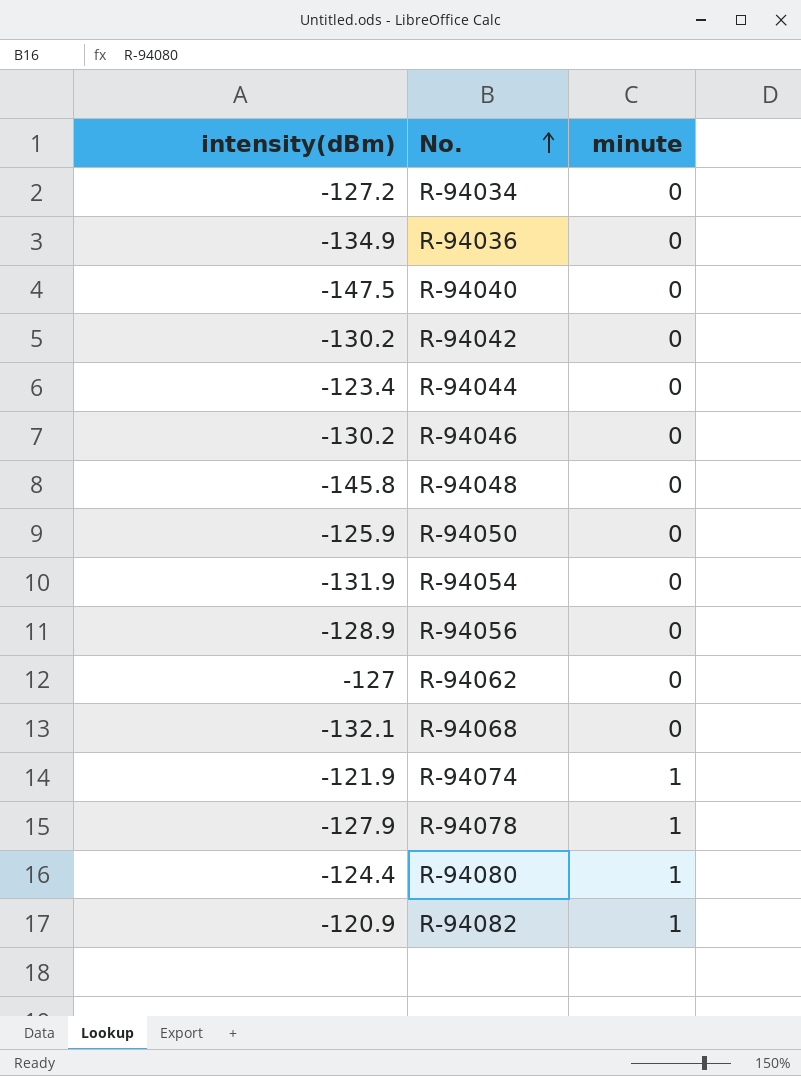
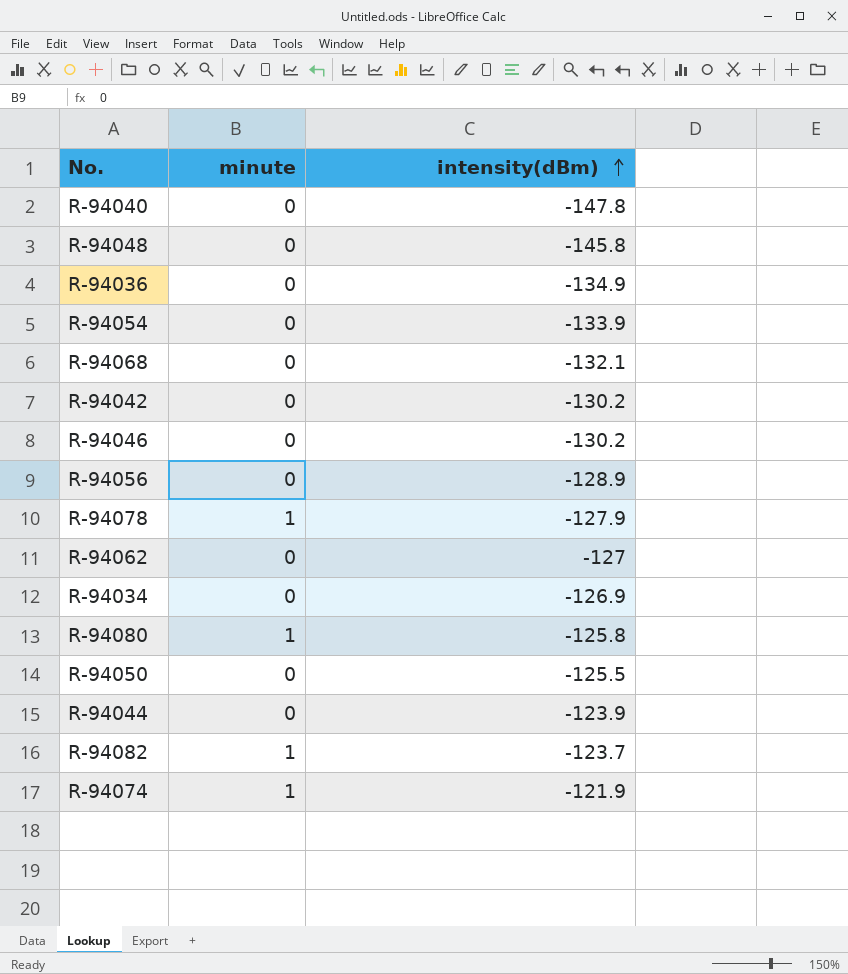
row order: No. ascending -> intensity(dBm) ascending
column intensity(dBm) | position: 1 -> 3
R-94040 | intensity(dBm): -147.5 -> -147.8
R-94054 | intensity(dBm): -131.9 -> -133.9
R-94034 | intensity(dBm): -127.2 -> -126.9
R-94080 | intensity(dBm): -124.4 -> -125.8
R-94050 | intensity(dBm): -125.9 -> -125.5
R-94044 | intensity(dBm): -123.4 -> -123.9
R-94082 | intensity(dBm): -120.9 -> -123.7

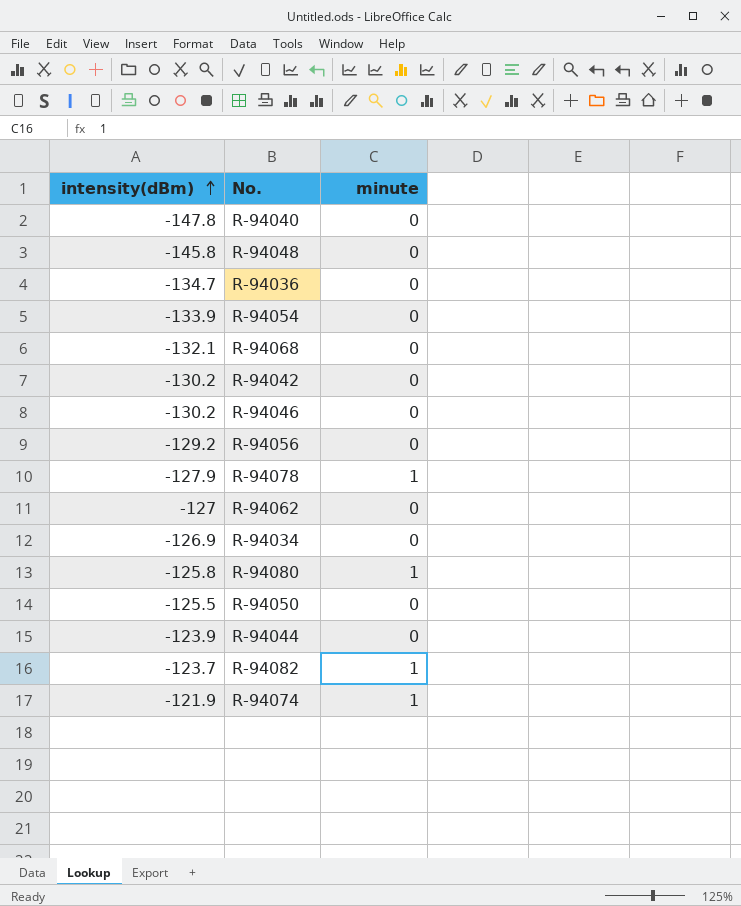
column intensity(dBm) | position: 3 -> 1
R-94036 | intensity(dBm): -134.9 -> -134.7
R-94056 | intensity(dBm): -128.9 -> -129.2

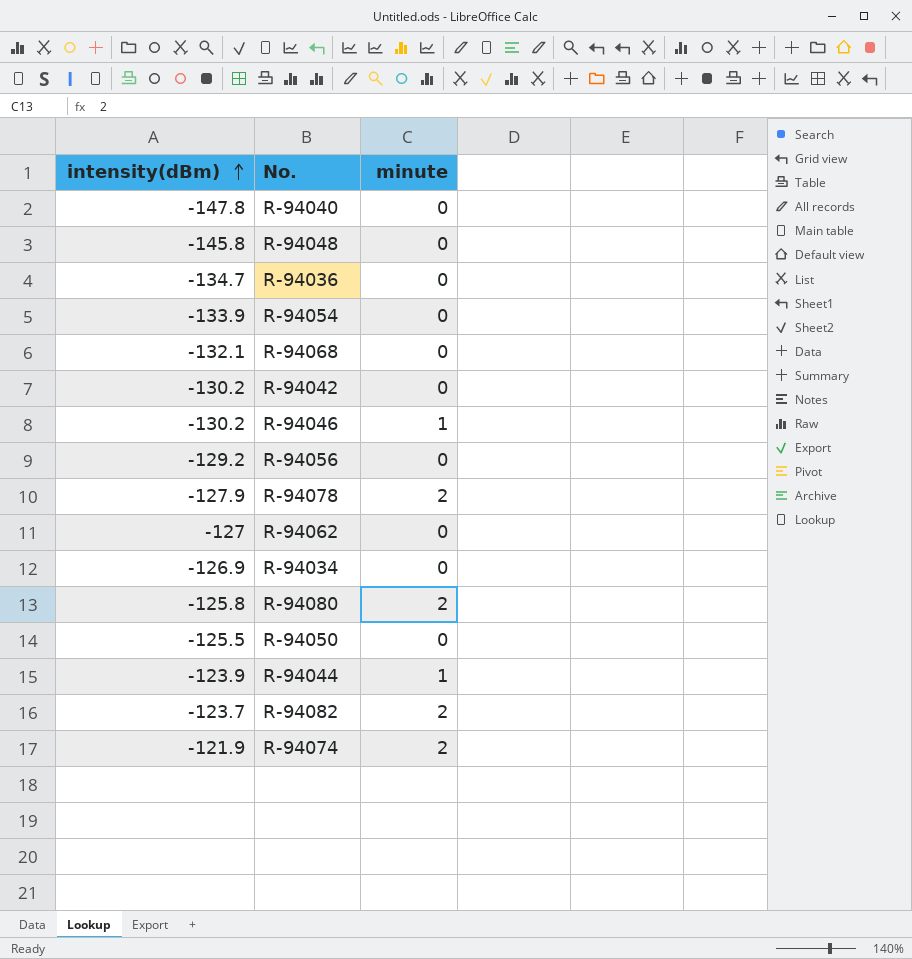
R-94046 | minute: 0 -> 1
R-94078 | minute: 1 -> 2
R-94080 | minute: 1 -> 2
R-94044 | minute: 0 -> 1
R-94082 | minute: 1 -> 2
R-94074 | minute: 1 -> 2

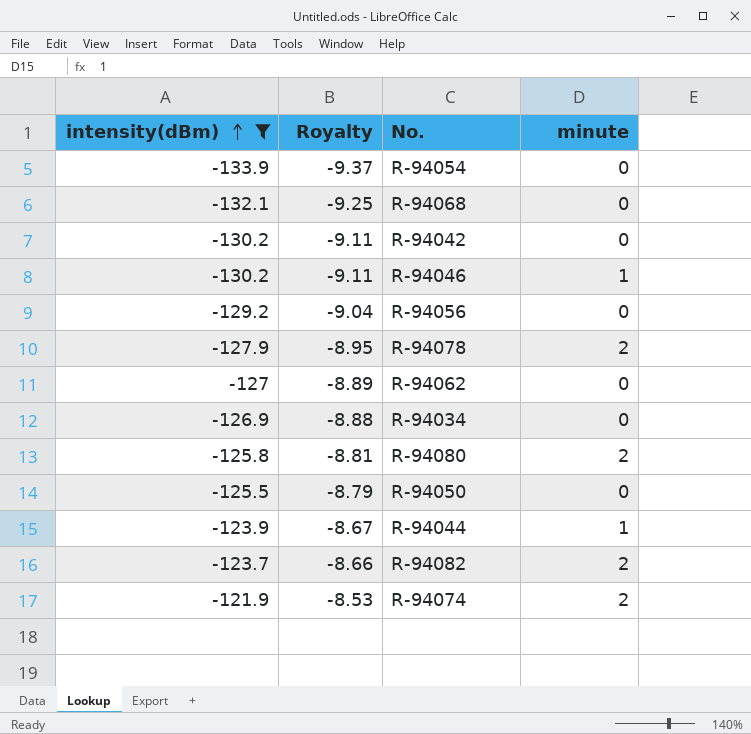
filter: none -> intensity(dBm) >= -133.9
column Royalty | formula: none -> [intensity(dBm)] * 0.07

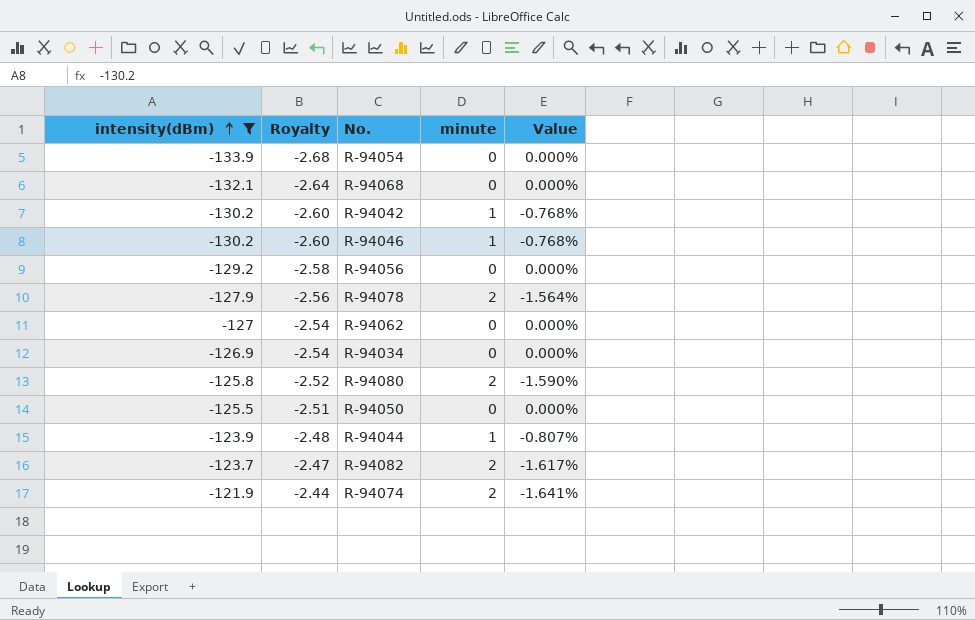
column Royalty | formula: [intensity(dBm)] * 0.07 -> [intensity(dBm)] * 0.02
column Value | formula: none -> [minute] / [intensity(dBm)]
R-94042 | minute: 0 -> 1

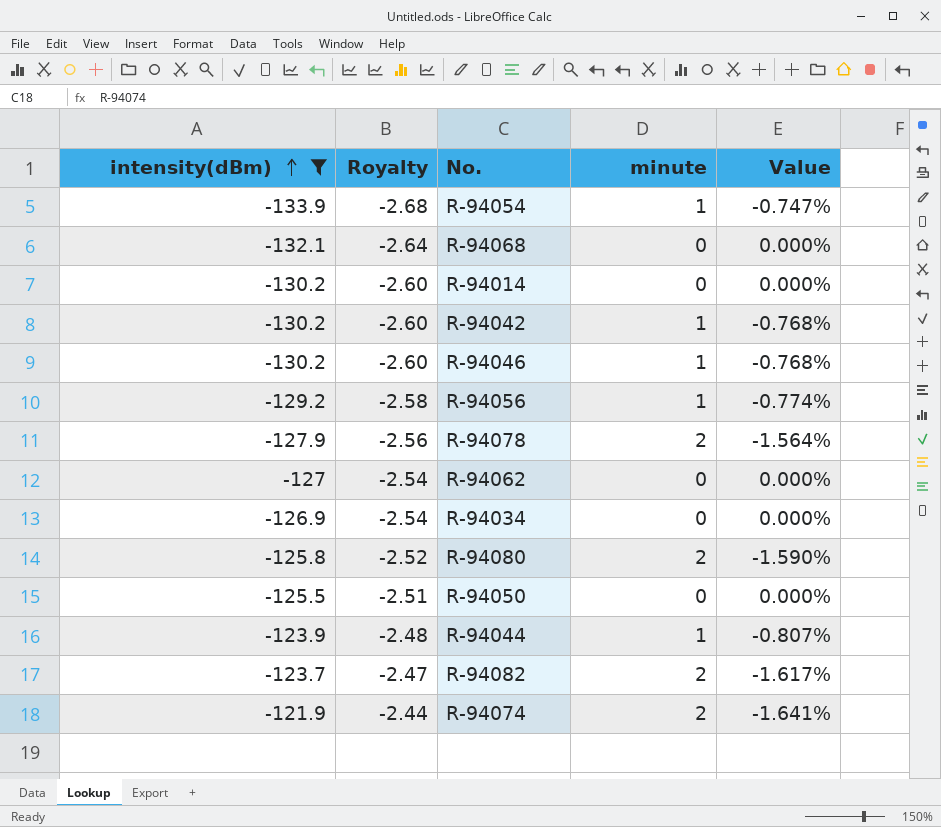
R-94054 | minute: 0 -> 1
R-94054 | Value: 0.000% -> -0.747%
row R-94014: none -> -130.2 | -2.60 | 0 | 0.000%
R-94056 | minute: 0 -> 1
R-94056 | Value: 0.000% -> -0.774%

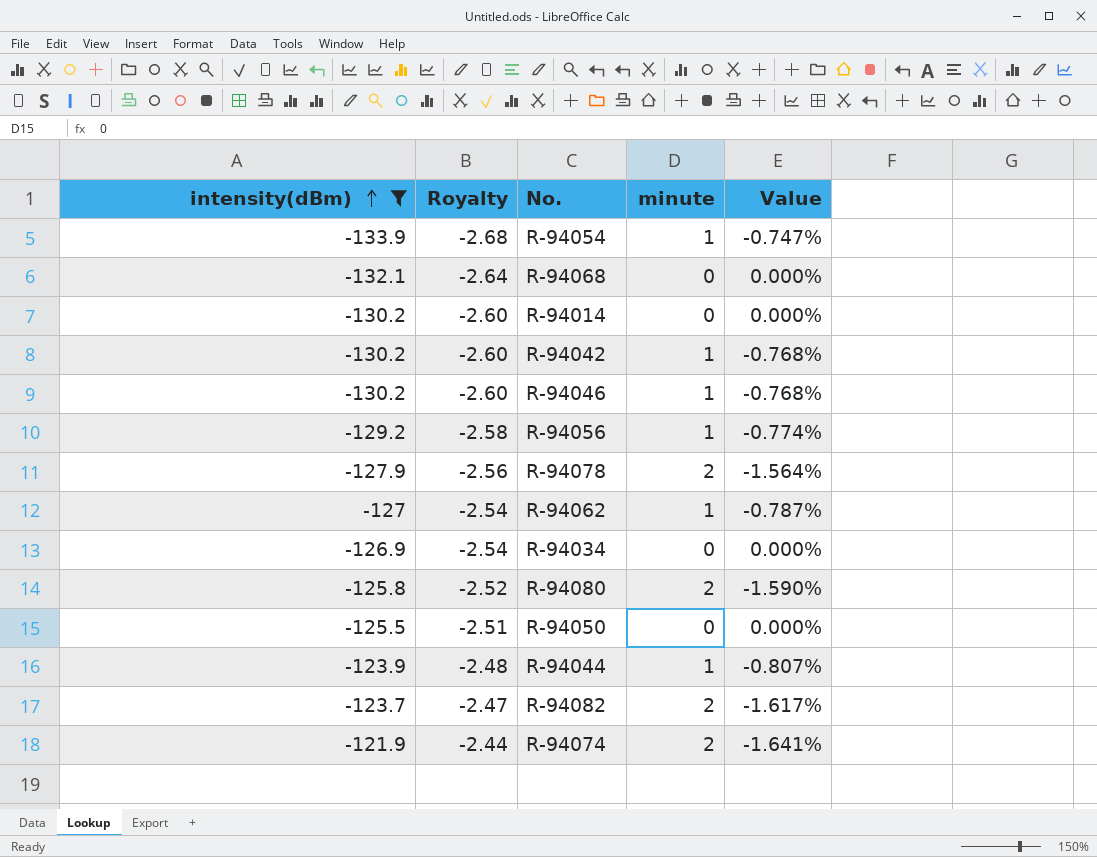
R-94062 | minute: 0 -> 1
R-94062 | Value: 0.000% -> -0.787%

